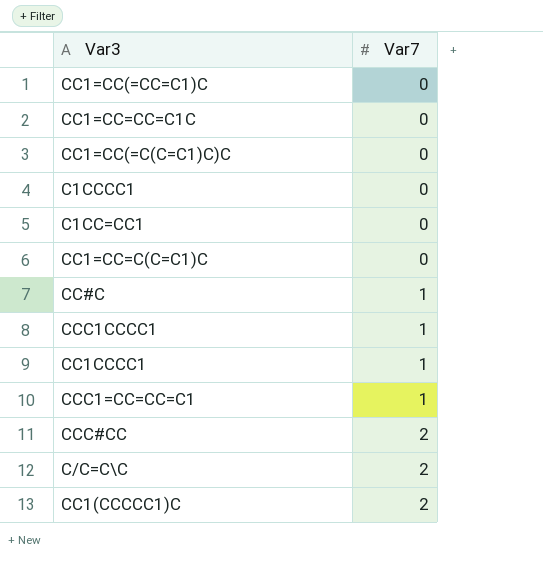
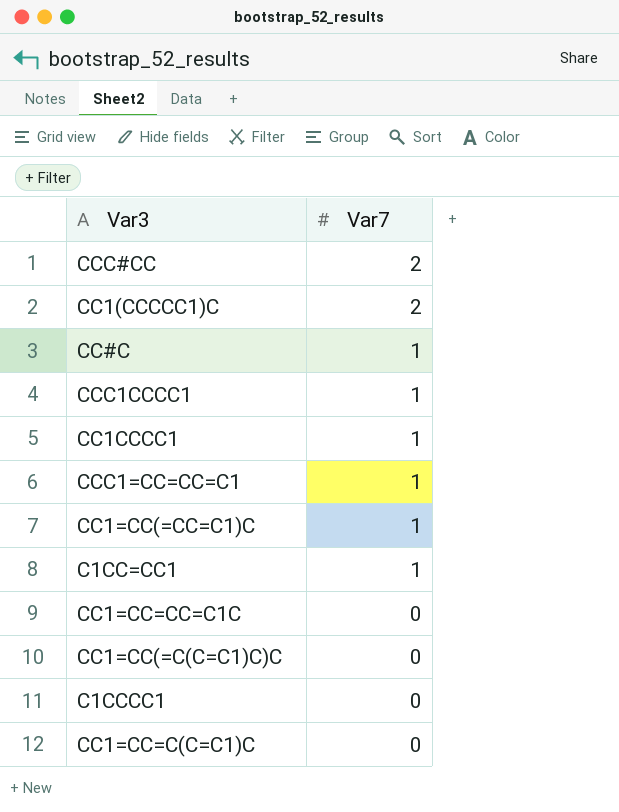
row order: Var7 ascending -> Var7 descending
row C/C=C\C: 2 -> none
CC1=CC(=CC=C1)C | Var7: 0 -> 1
C1CC=CC1 | Var7: 0 -> 1

